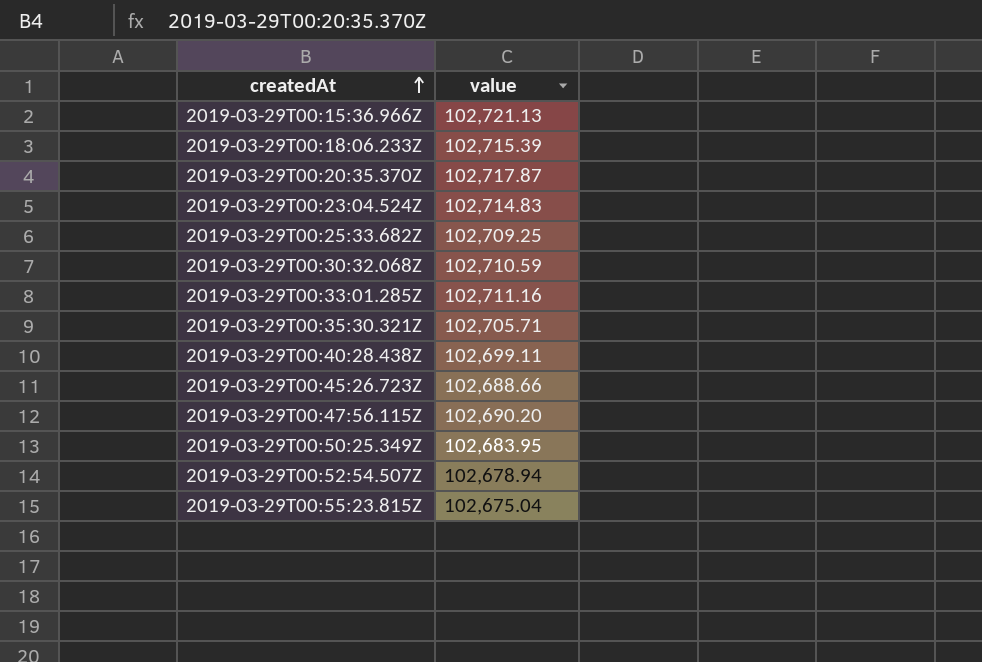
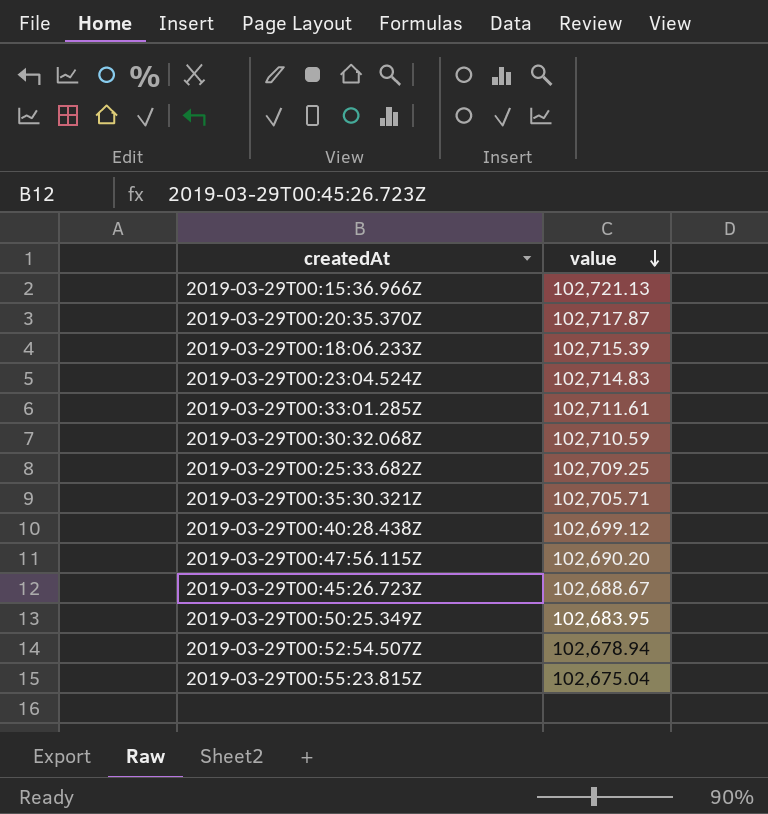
row order: createdAt ascending -> value descending
2019-03-29T00:33:01.285Z | value: 102,711.16 -> 102,711.61
2019-03-29T00:40:28.438Z | value: 102,699.11 -> 102,699.12
2019-03-29T00:45:26.723Z | value: 102,688.66 -> 102,688.67

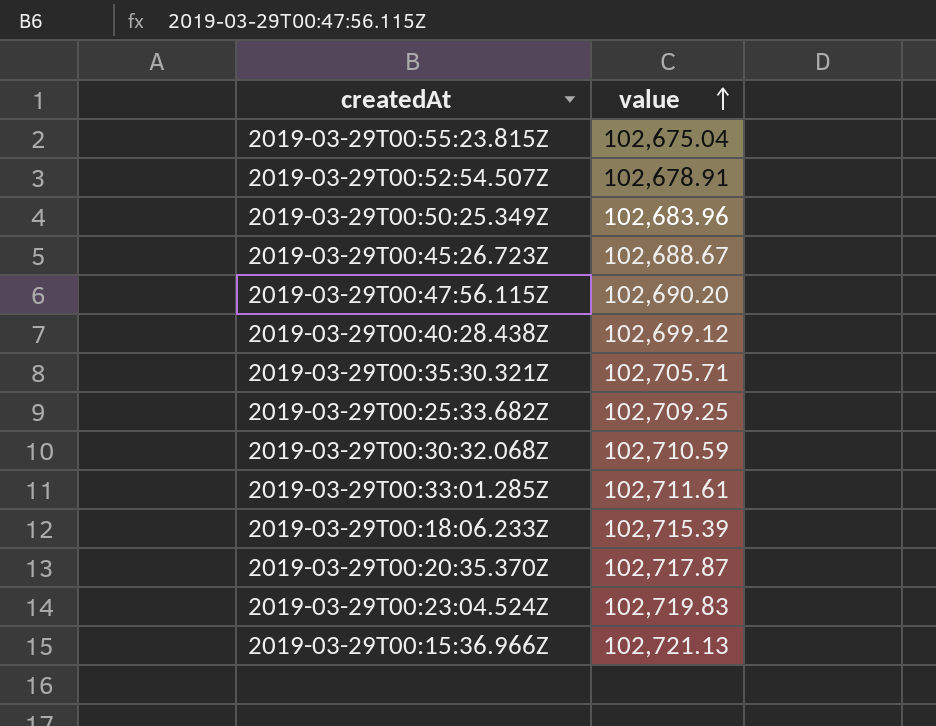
row order: value descending -> value ascending
2019-03-29T00:52:54.507Z | value: 102,678.94 -> 102,678.91
2019-03-29T00:50:25.349Z | value: 102,683.95 -> 102,683.96
2019-03-29T00:23:04.524Z | value: 102,714.83 -> 102,719.83

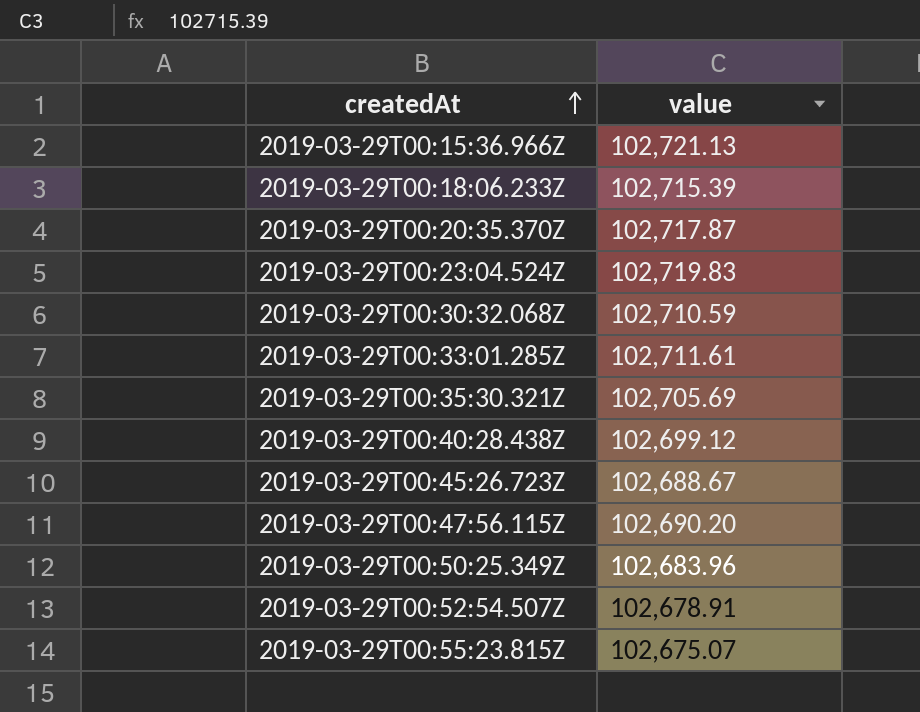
row order: value ascending -> createdAt ascending
row 2019-03-29T00:25:33.682Z: 102,709.25 -> none
2019-03-29T00:35:30.321Z | value: 102,705.71 -> 102,705.69
2019-03-29T00:55:23.815Z | value: 102,675.04 -> 102,675.07

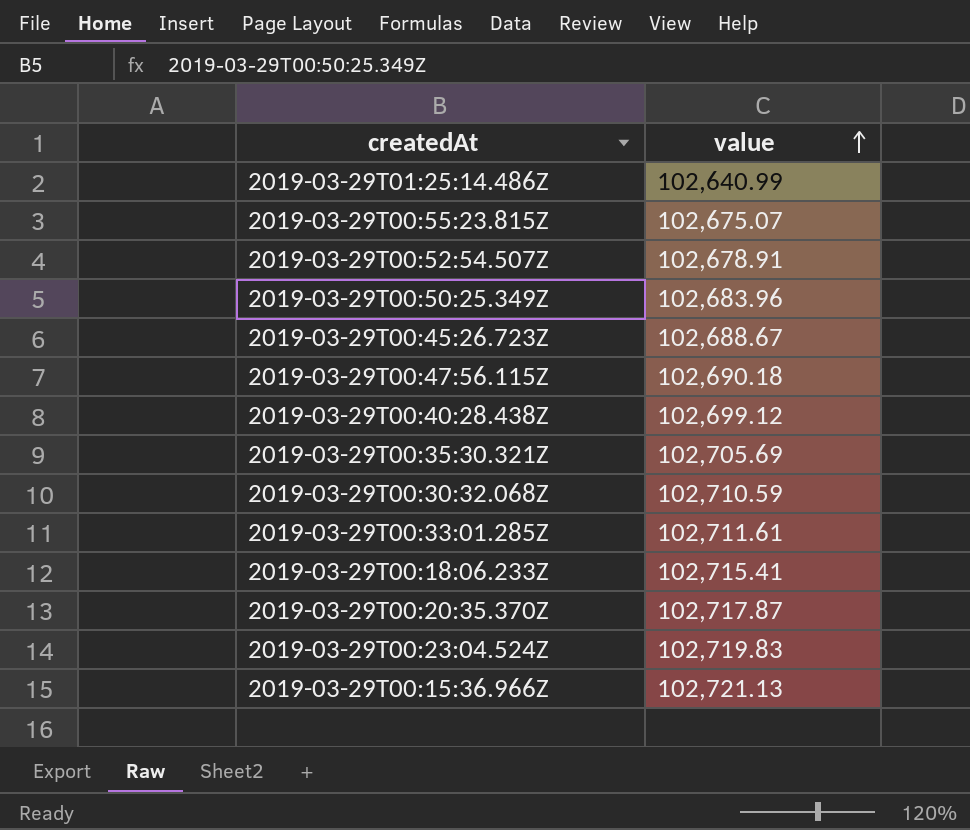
row order: createdAt ascending -> value ascending
row 2019-03-29T01:25:14.486Z: none -> 102,640.99
2019-03-29T00:47:56.115Z | value: 102,690.20 -> 102,690.18
2019-03-29T00:18:06.233Z | value: 102,715.39 -> 102,715.41

